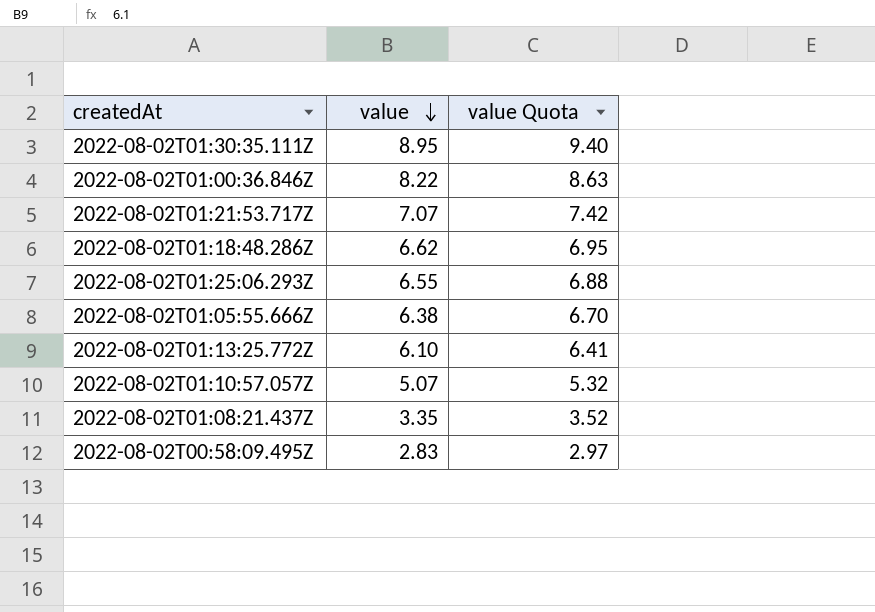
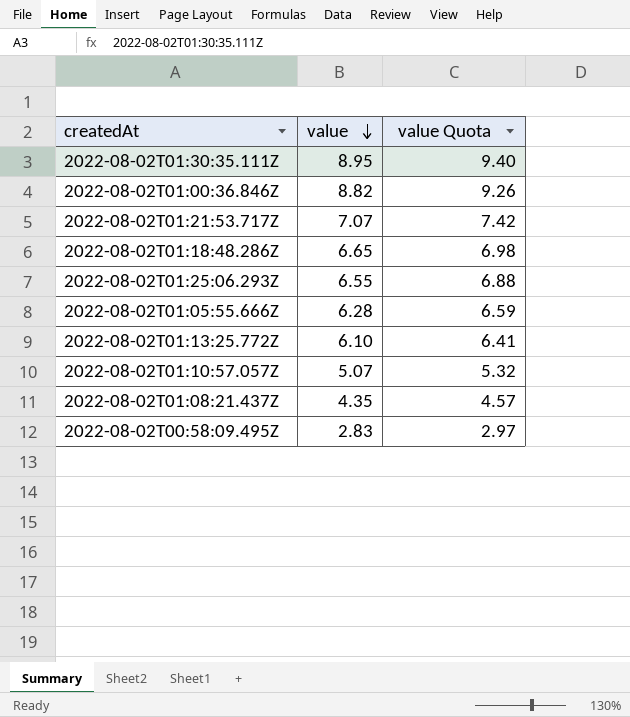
2022-08-02T01:00:36.846Z | value: 8.22 -> 8.82
2022-08-02T01:00:36.846Z | value Quota: 8.63 -> 9.26
2022-08-02T01:18:48.286Z | value: 6.62 -> 6.65
2022-08-02T01:18:48.286Z | value Quota: 6.95 -> 6.98
2022-08-02T01:05:55.666Z | value: 6.38 -> 6.28
2022-08-02T01:05:55.666Z | value Quota: 6.70 -> 6.59
2022-08-02T01:08:21.437Z | value: 3.35 -> 4.35
2022-08-02T01:08:21.437Z | value Quota: 3.52 -> 4.57

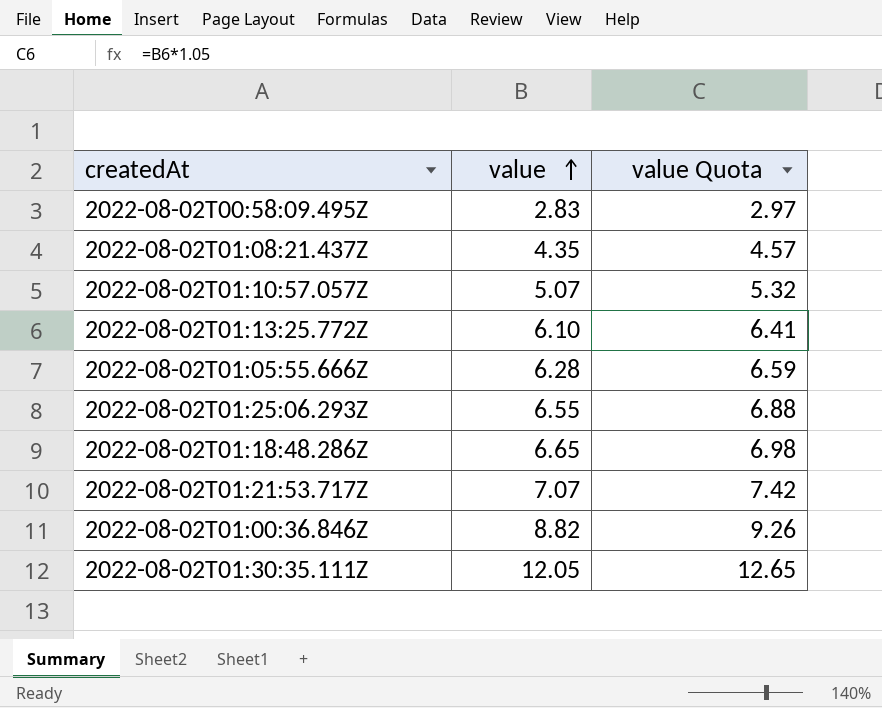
row order: value descending -> value ascending
2022-08-02T01:30:35.111Z | value: 8.95 -> 12.05
2022-08-02T01:30:35.111Z | value Quota: 9.40 -> 12.65

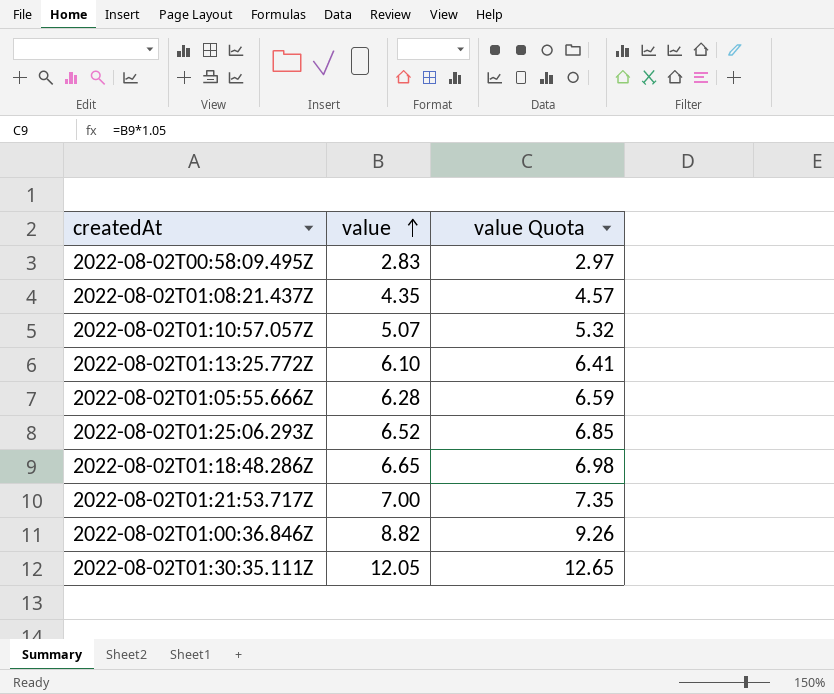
2022-08-02T01:25:06.293Z | value: 6.55 -> 6.52
2022-08-02T01:25:06.293Z | value Quota: 6.88 -> 6.85
2022-08-02T01:21:53.717Z | value: 7.07 -> 7.00
2022-08-02T01:21:53.717Z | value Quota: 7.42 -> 7.35

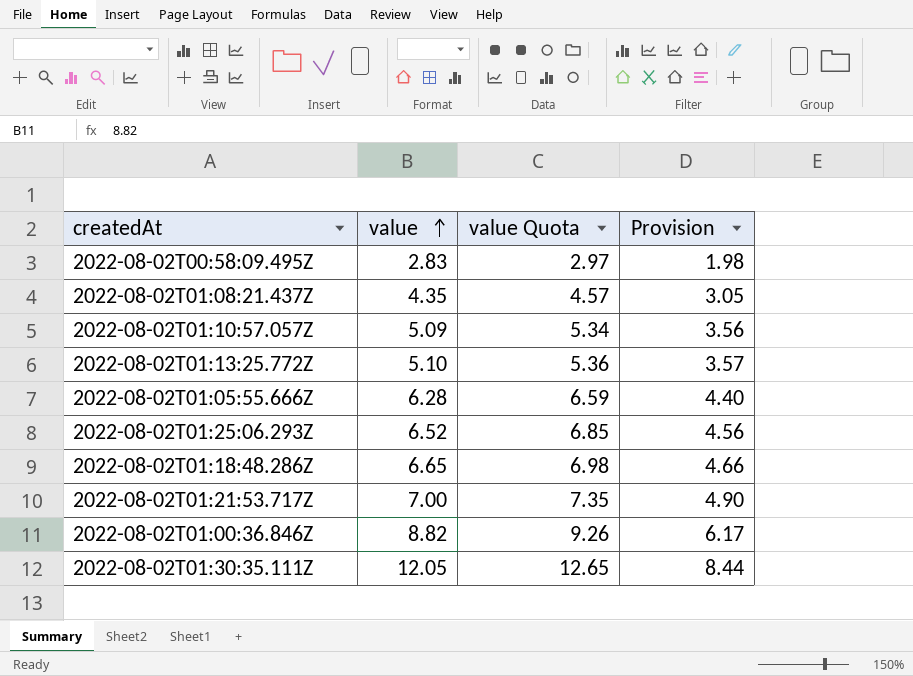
column Provision | formula: none -> [value] * 0.7
2022-08-02T01:10:57.057Z | value: 5.07 -> 5.09
2022-08-02T01:10:57.057Z | value Quota: 5.32 -> 5.34
2022-08-02T01:13:25.772Z | value: 6.10 -> 5.10
2022-08-02T01:13:25.772Z | value Quota: 6.41 -> 5.36

